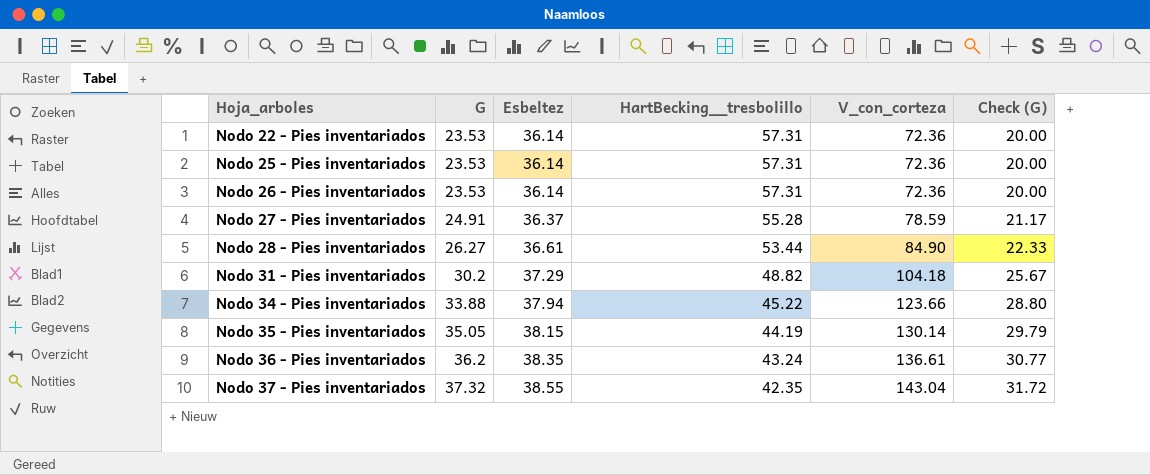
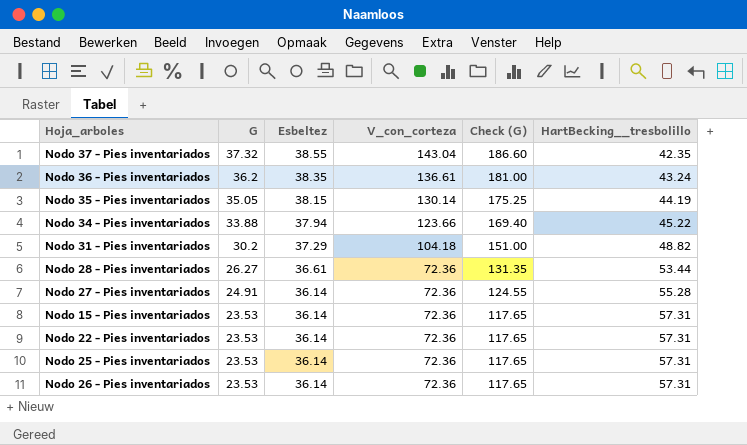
row order: Hoja_arboles ascending -> G descending
column Check (G) | formula: [G] * 0.85 -> [G] * 5
column HartBecking__tresbolillo | position: 4 -> 6
Nodo 28 - Pies inventariados | V_con_corteza: 84.90 -> 72.36
Nodo 27 - Pies inventariados | Esbeltez: 36.37 -> 36.14
Nodo 27 - Pies inventariados | V_con_corteza: 78.59 -> 72.36
row Nodo 15 - Pies inventariados: none -> 23.53 | 36.14 | 72.36 | 117.65 | 57.31

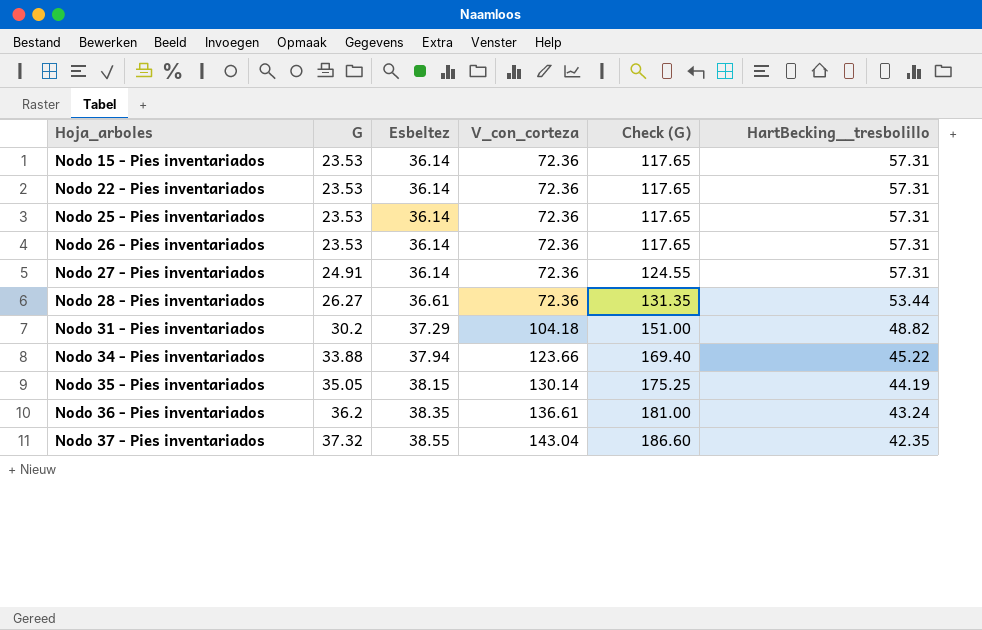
row order: G descending -> Hoja_arboles ascending
Nodo 27 - Pies inventariados | HartBecking__tresbolillo: 55.28 -> 57.31

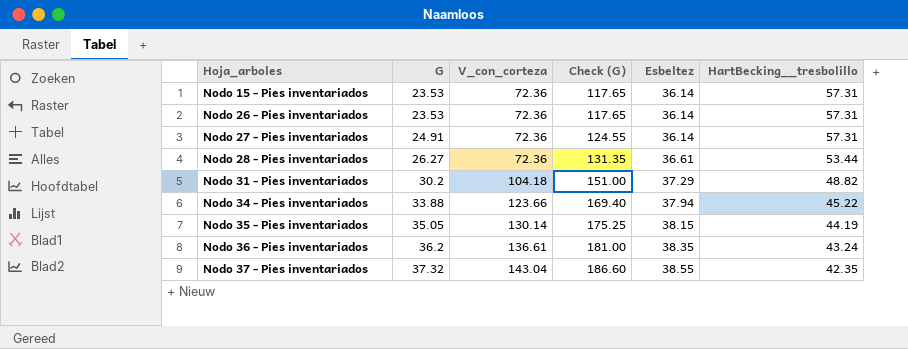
column Esbeltez | position: 3 -> 5
row Nodo 22 - Pies inventariados: 23.53 | 36.14 | 72.36 | 117.65 | 57.31 -> none
row Nodo 25 - Pies inventariados: 23.53 | 36.14 | 72.36 | 117.65 | 57.31 -> none

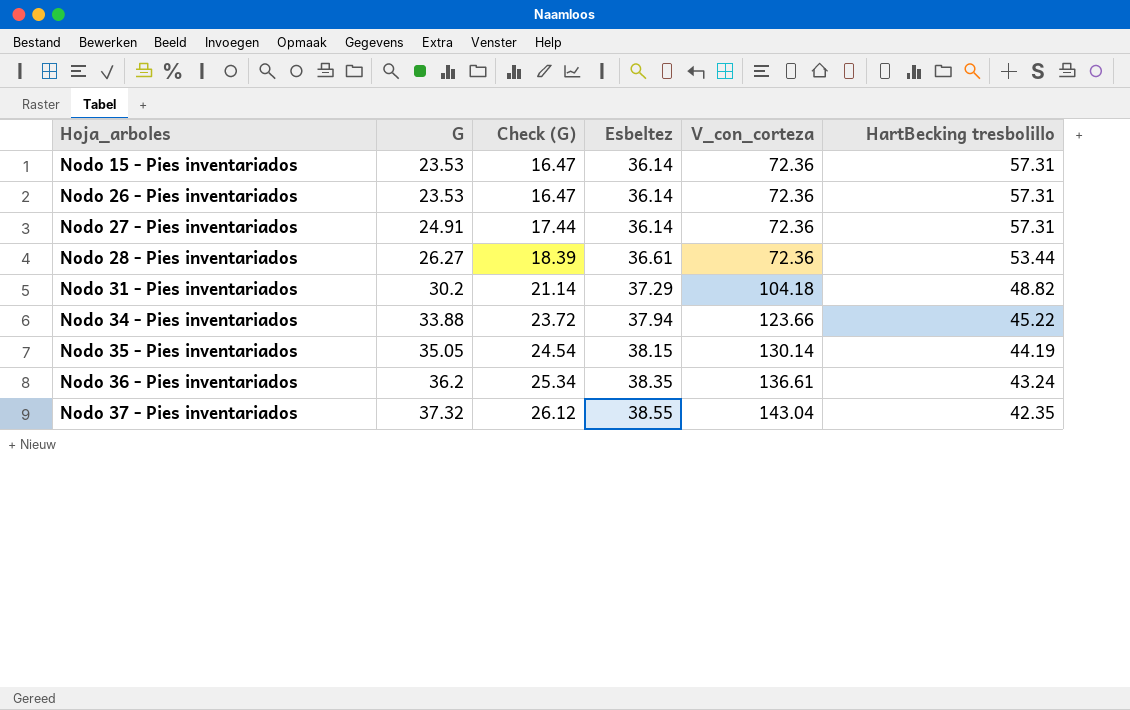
column Check (G) | formula: [G] * 5 -> [G] * 0.7
column V_con_corteza | position: 3 -> 5
column name: HartBecking__tresbolillo -> HartBecking tresbolillo

